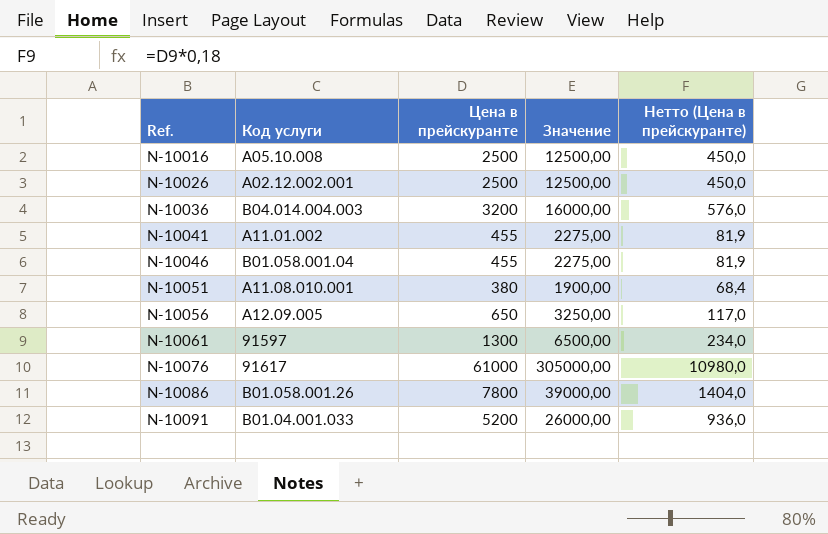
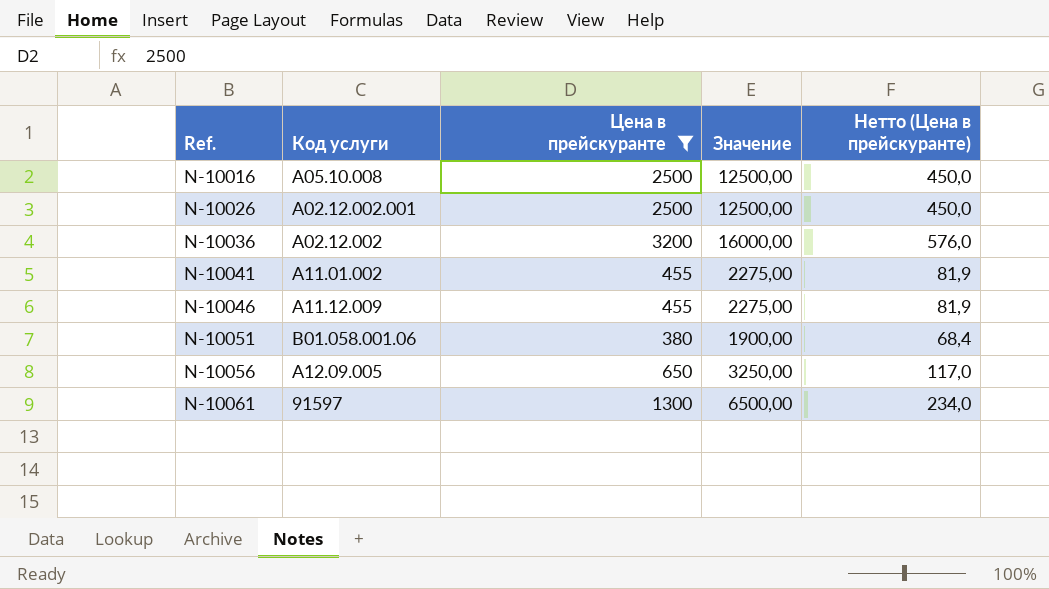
filter: none -> Цена в прейскуранте <= 3200
N-10036 | Код услуги: B04.014.004.003 -> A02.12.002
N-10046 | Код услуги: B01.058.001.04 -> A11.12.009
N-10051 | Код услуги: A11.08.010.001 -> B01.058.001.06

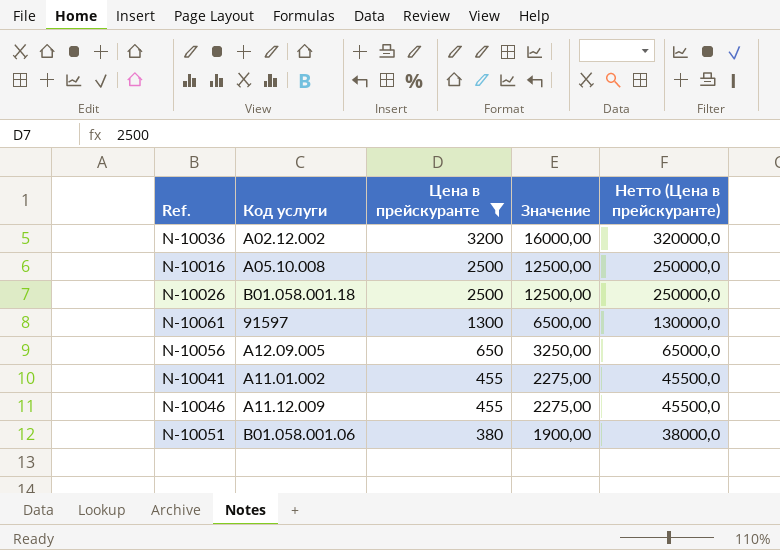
row order: Ref. ascending -> Цена в прейскуранте descending
column Нетто (Цена в прейскуранте) | formula: [Цена в прейскуранте] * 0,18 -> [Цена в прейскуранте] * 100
N-10026 | Код услуги: A02.12.002.001 -> B01.058.001.18

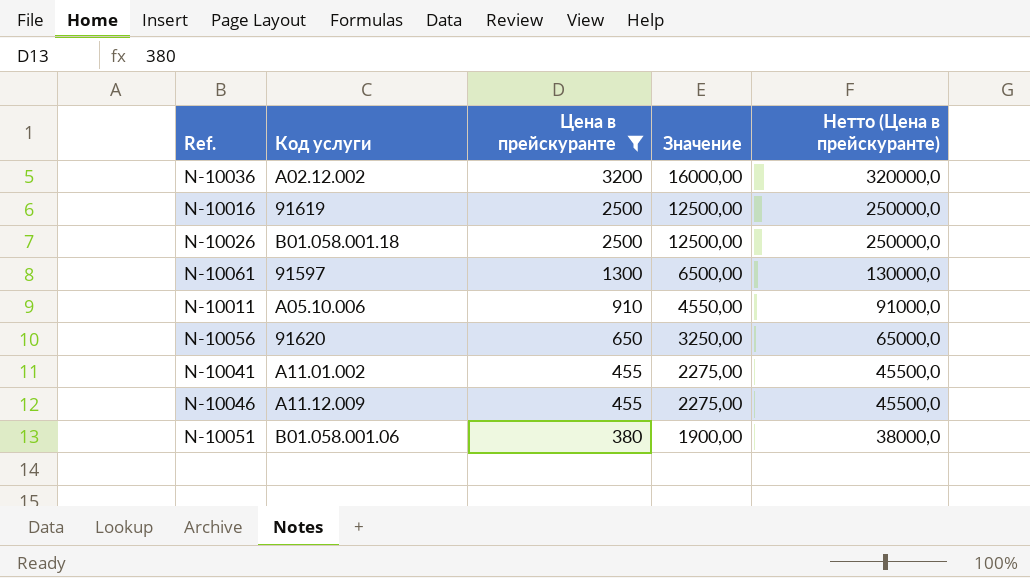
N-10016 | Код услуги: A05.10.008 -> 91619
row N-10011: none -> A05.10.006 | 910 | 4550,00 | 91000,0
N-10056 | Код услуги: A12.09.005 -> 91620

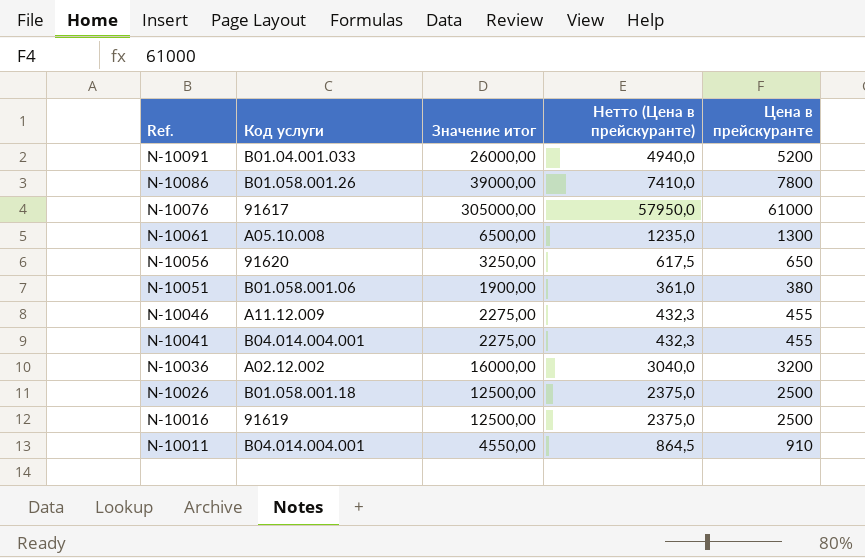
filter: Цена в прейскуранте <= 3200 -> none
row order: Цена в прейскуранте descending -> Ref. descending
column name: Значение -> Значение итог
column Нетто (Цена в прейскуранте) | formula: [Цена в прейскуранте] * 100 -> [Цена в прейскуранте] * 0,95
column Цена в прейскуранте | position: 3 -> 5
N-10061 | Код услуги: 91597 -> A05.10.008
N-10041 | Код услуги: A11.01.002 -> B04.014.004.001
N-10011 | Код услуги: A05.10.006 -> B04.014.004.001

